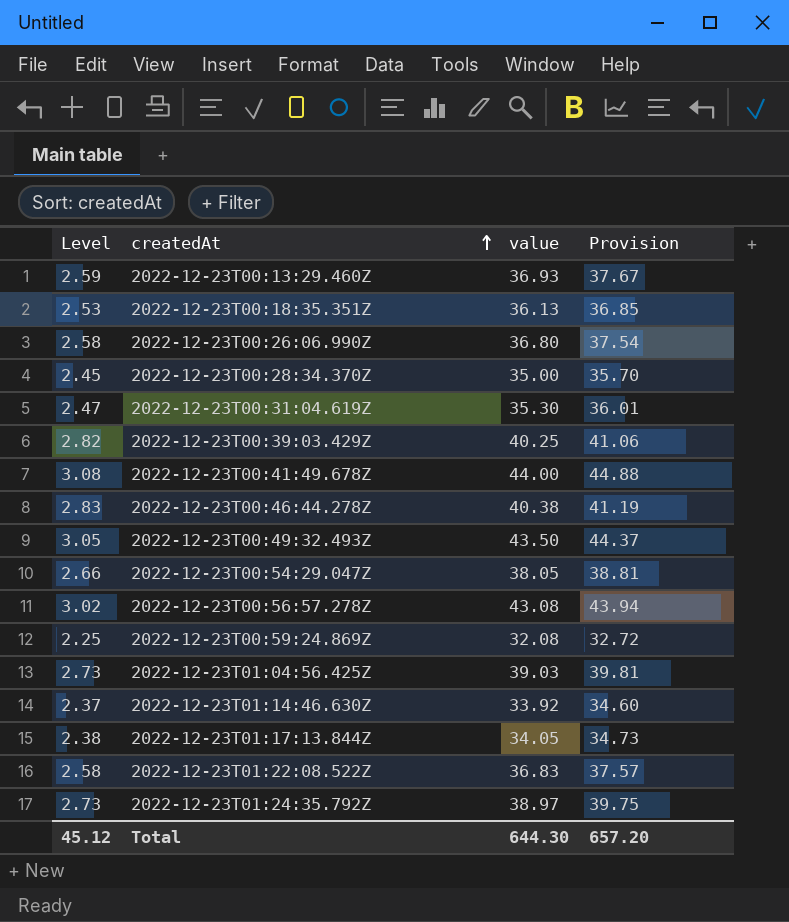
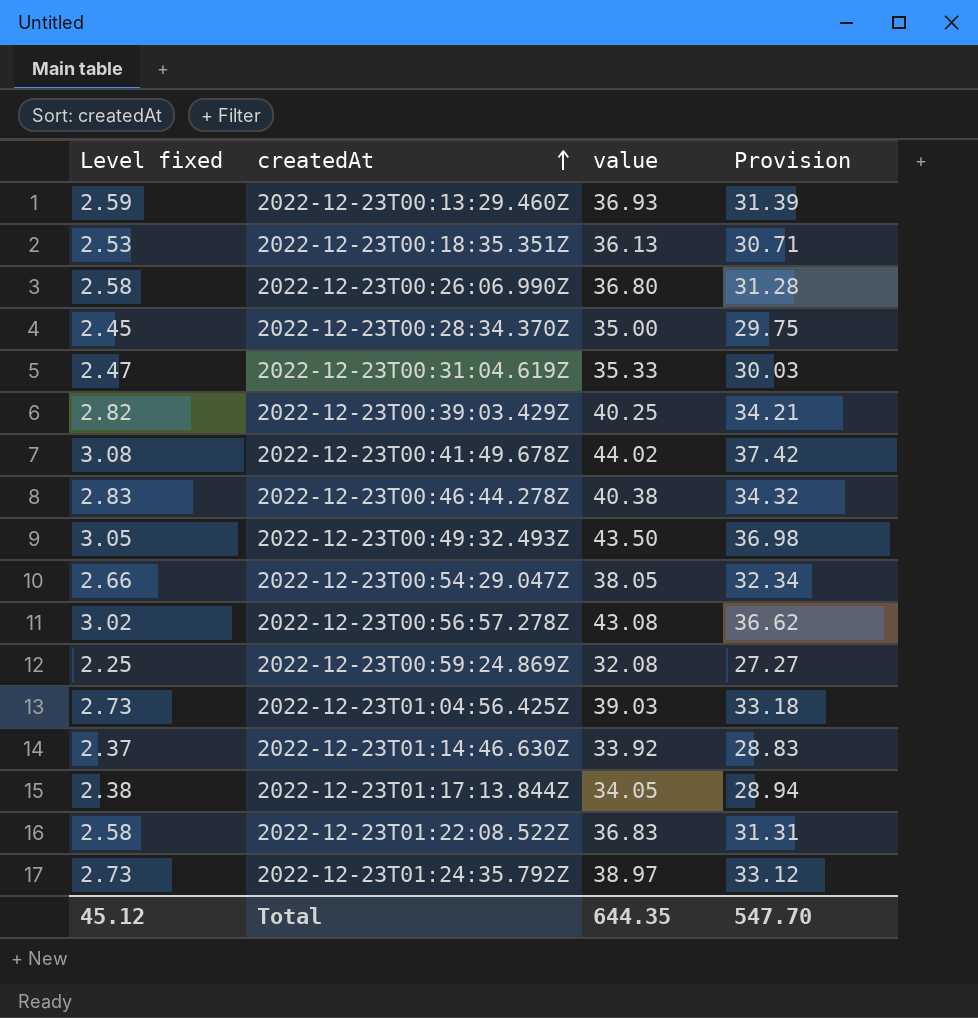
column name: Level -> Level fixed
column Provision | formula: [value] * 1.02 -> [value] * 0.85
2022-12-23T00:31:04.619Z | value: 35.30 -> 35.33
2022-12-23T00:41:49.678Z | value: 44.00 -> 44.02
Total | value: 644.30 -> 644.35
Total | Provision: 657.20 -> 547.70

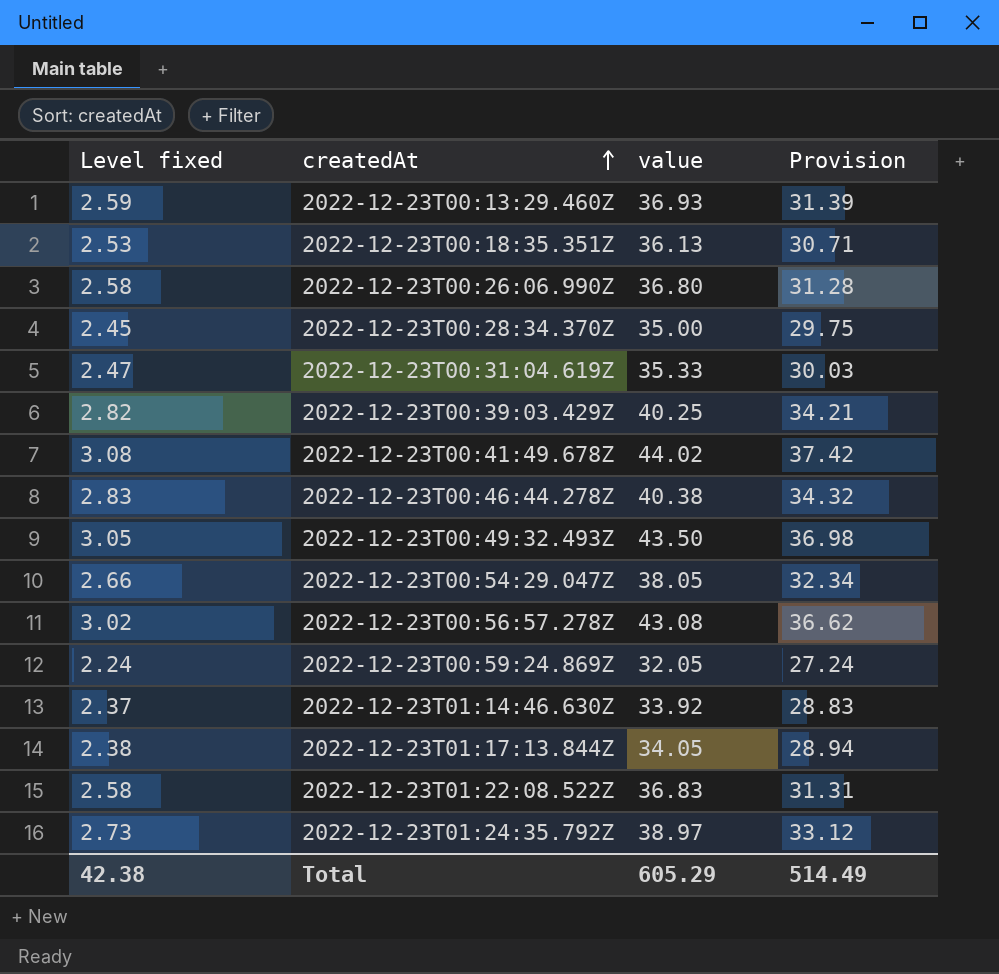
row 2022-12-23T01:04:56.425Z: 2.73 | 39.03 | 33.18 -> none
2022-12-23T00:59:24.869Z | Level fixed: 2.25 -> 2.24
2022-12-23T00:59:24.869Z | value: 32.08 -> 32.05
2022-12-23T00:59:24.869Z | Provision: 27.27 -> 27.24
Total | Level fixed: 45.12 -> 42.38
Total | value: 644.35 -> 605.29
Total | Provision: 547.70 -> 514.49

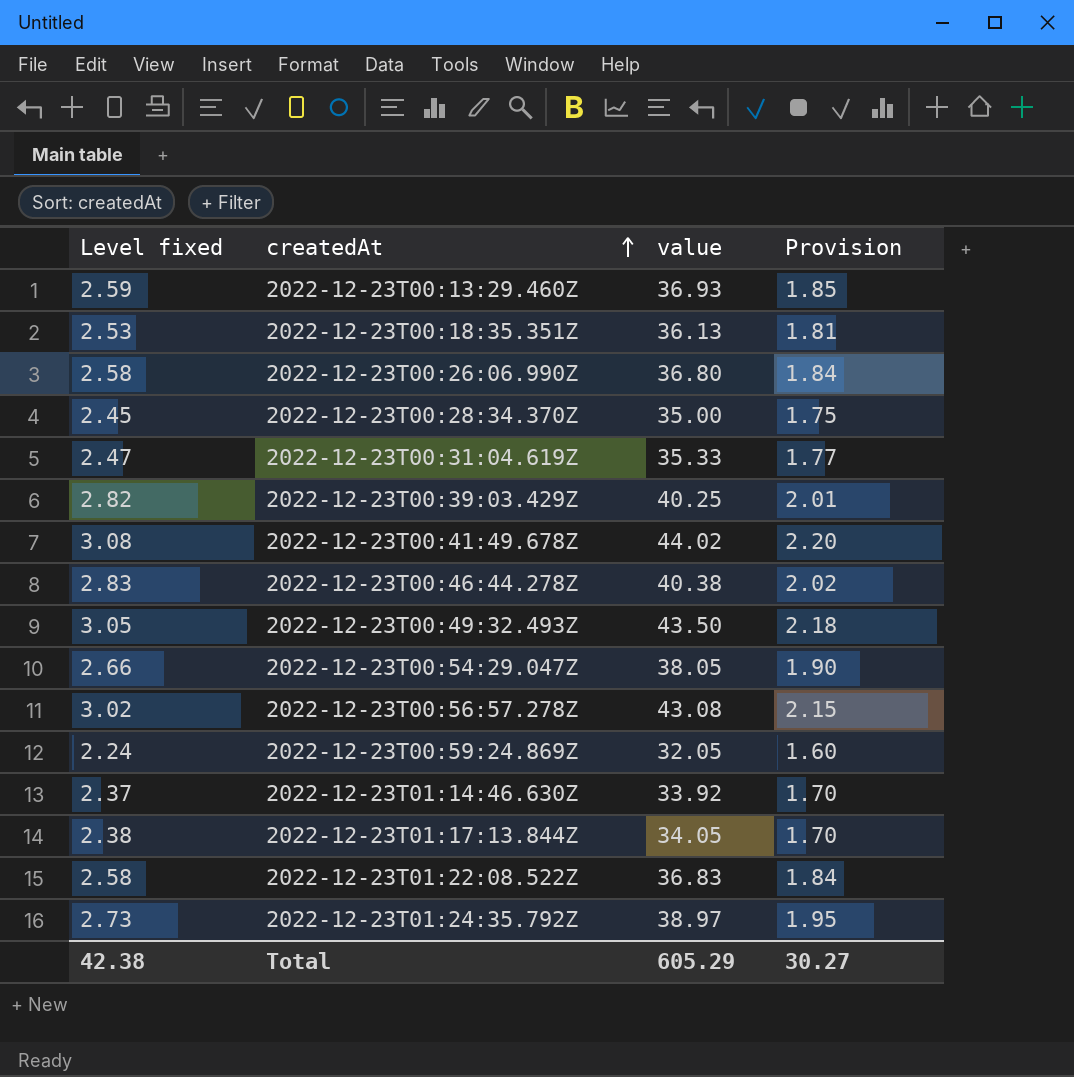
column Provision | formula: [value] * 0.85 -> [value] * 0.05
Total | Provision: 514.49 -> 30.27

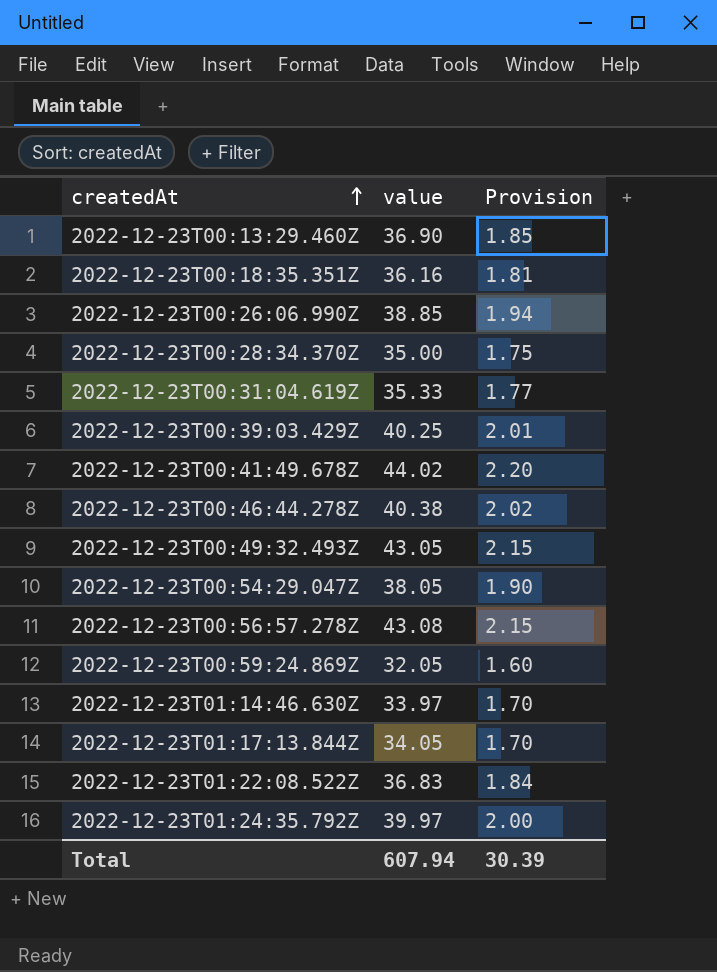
column Level fixed | formula: [value] * 0.07 -> none
2022-12-23T00:13:29.460Z | value: 36.93 -> 36.90
2022-12-23T00:18:35.351Z | value: 36.13 -> 36.16
2022-12-23T00:26:06.990Z | value: 36.80 -> 38.85
2022-12-23T00:26:06.990Z | Provision: 1.84 -> 1.94
2022-12-23T00:49:32.493Z | value: 43.50 -> 43.05
2022-12-23T00:49:32.493Z | Provision: 2.18 -> 2.15
2022-12-23T01:14:46.630Z | value: 33.92 -> 33.97
2022-12-23T01:24:35.792Z | value: 38.97 -> 39.97
2022-12-23T01:24:35.792Z | Provision: 1.95 -> 2.00
Total | value: 605.29 -> 607.94
Total | Provision: 30.27 -> 30.39

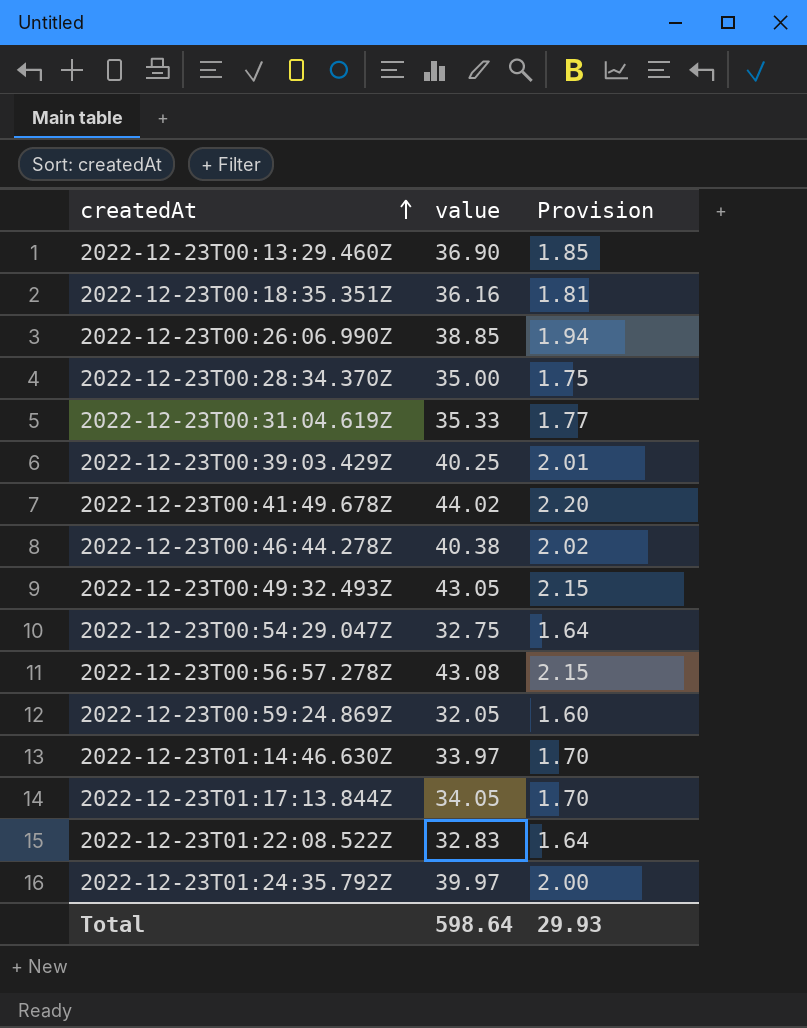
2022-12-23T00:54:29.047Z | value: 38.05 -> 32.75
2022-12-23T00:54:29.047Z | Provision: 1.90 -> 1.64
2022-12-23T01:22:08.522Z | value: 36.83 -> 32.83
2022-12-23T01:22:08.522Z | Provision: 1.84 -> 1.64
Total | value: 607.94 -> 598.64
Total | Provision: 30.39 -> 29.93

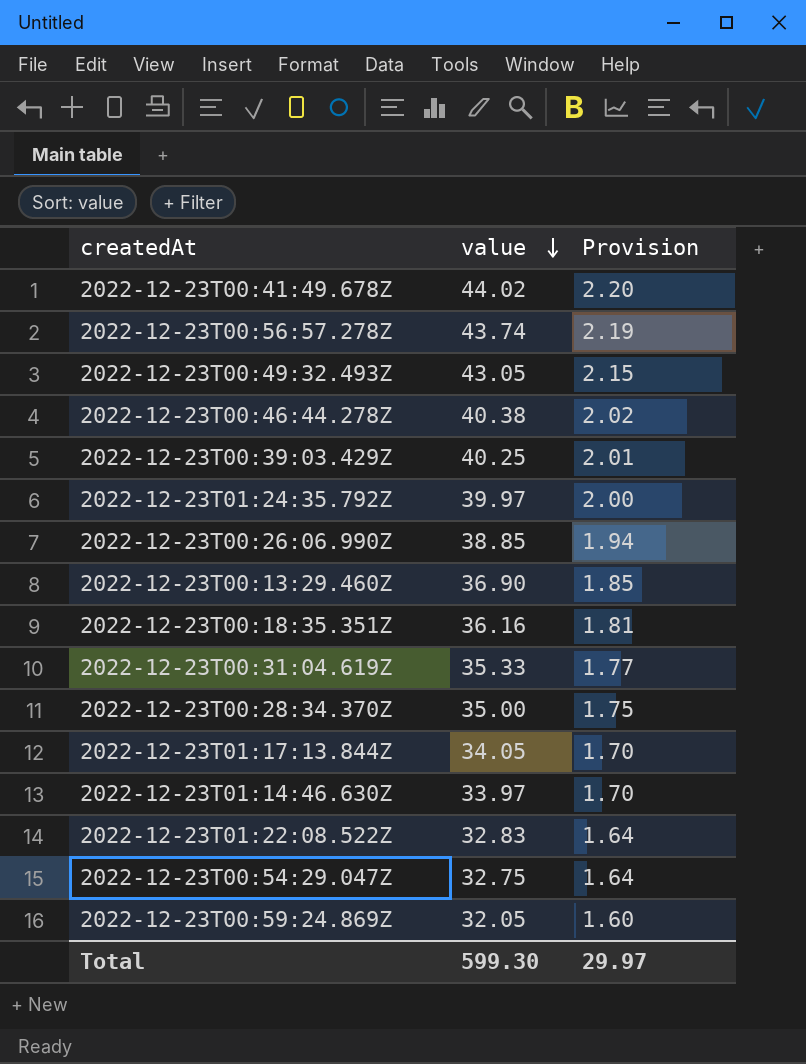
row order: createdAt ascending -> value descending
2022-12-23T00:56:57.278Z | value: 43.08 -> 43.74
2022-12-23T00:56:57.278Z | Provision: 2.15 -> 2.19
Total | value: 598.64 -> 599.30
Total | Provision: 29.93 -> 29.97

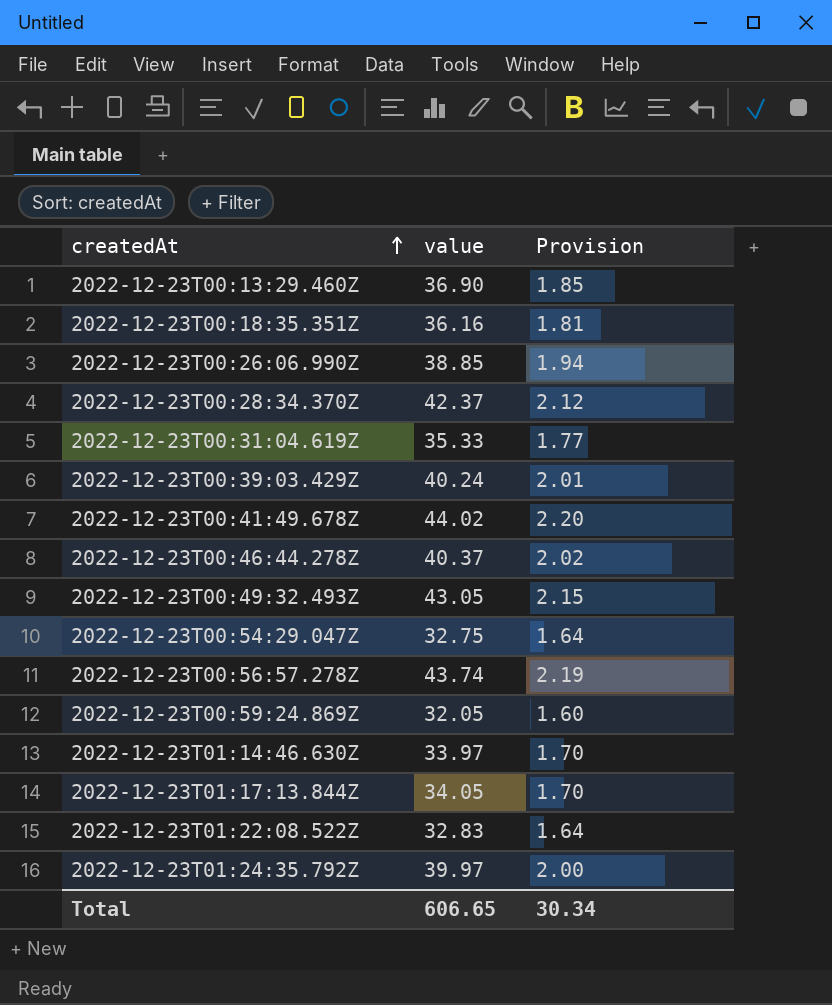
row order: value descending -> createdAt ascending
2022-12-23T00:28:34.370Z | value: 35.00 -> 42.37
2022-12-23T00:28:34.370Z | Provision: 1.75 -> 2.12
2022-12-23T00:39:03.429Z | value: 40.25 -> 40.24
2022-12-23T00:46:44.278Z | value: 40.38 -> 40.37
Total | value: 599.30 -> 606.65
Total | Provision: 29.97 -> 30.34

